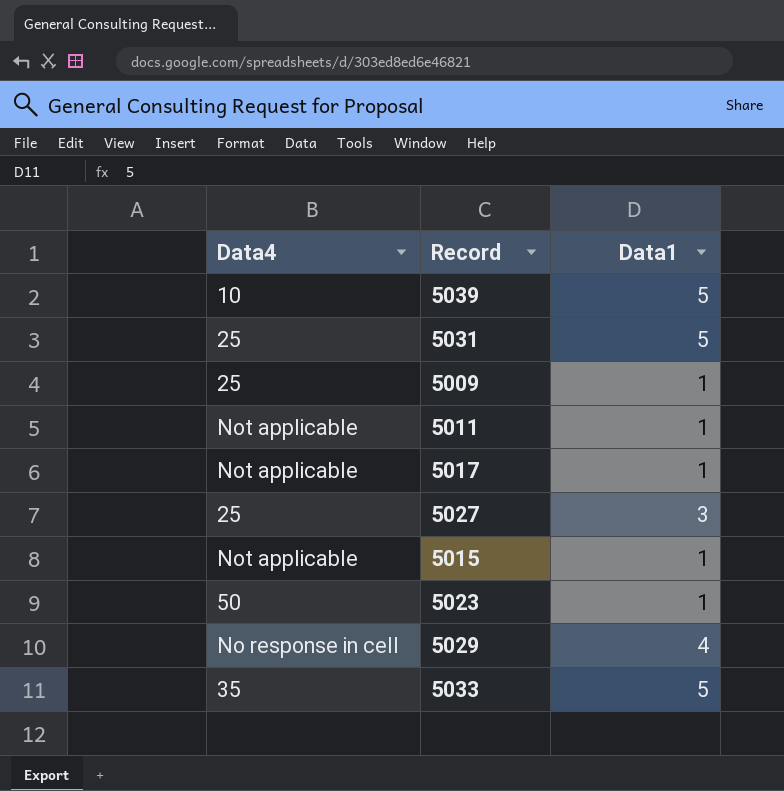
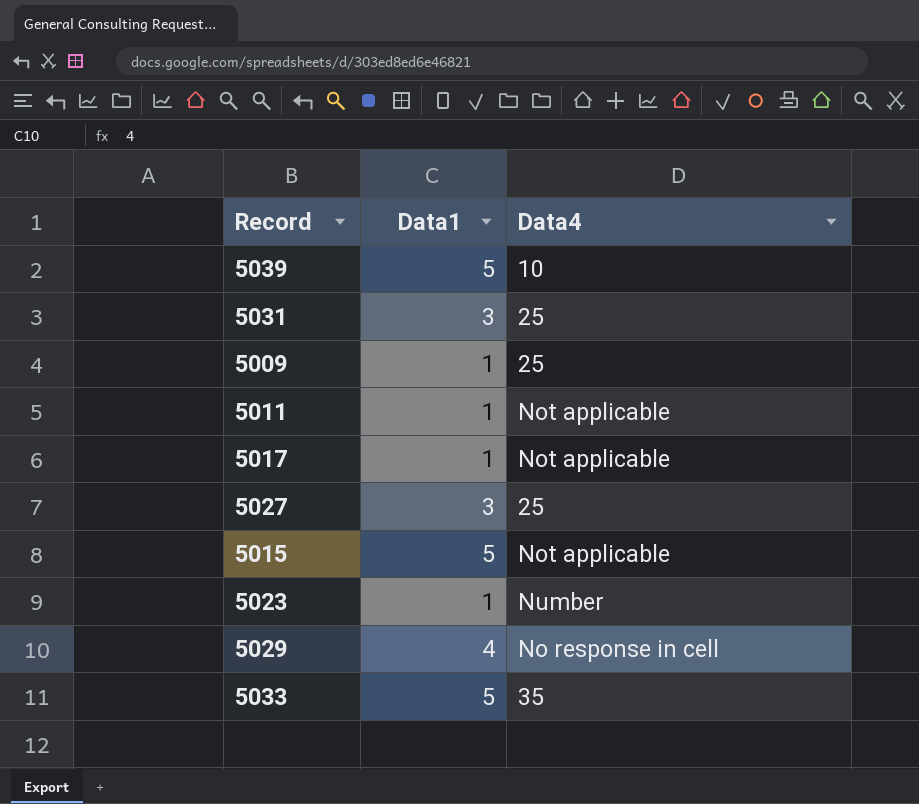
column Data4 | position: 1 -> 3
5031 | Data1: 5 -> 3
5015 | Data1: 1 -> 5
5023 | Data4: 50 -> Number

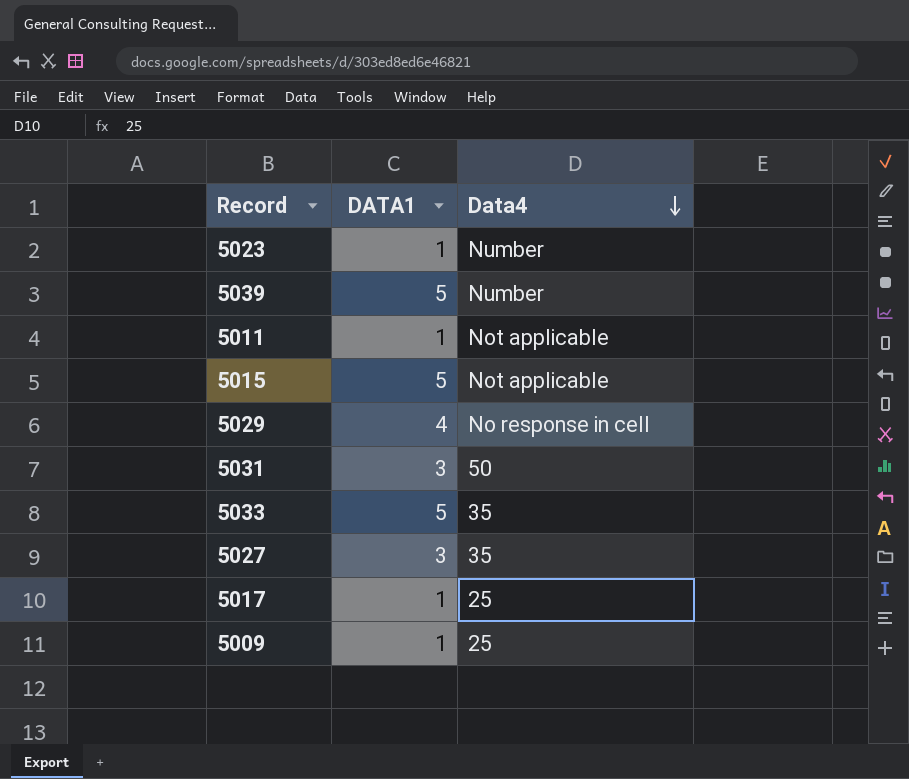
row order: none -> Data4 descending
column name: Data1 -> DATA1
5039 | Data4: 10 -> Number
5031 | Data4: 25 -> 50
5027 | Data4: 25 -> 35
5017 | Data4: Not applicable -> 25

